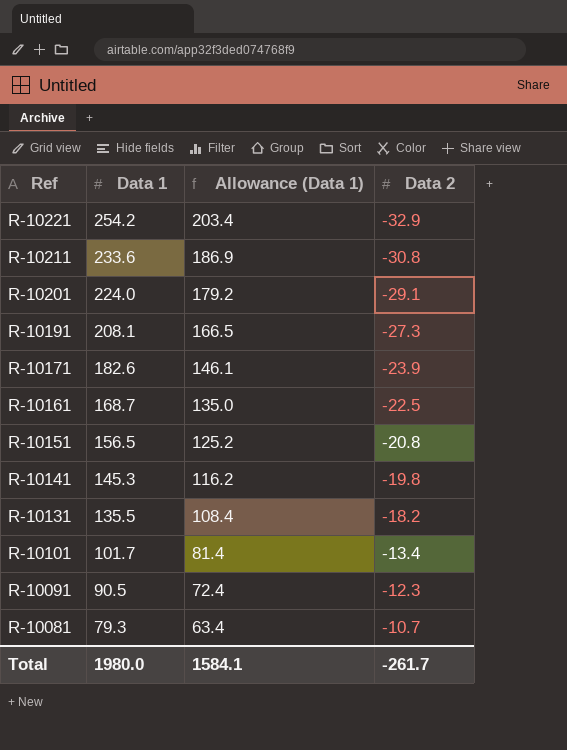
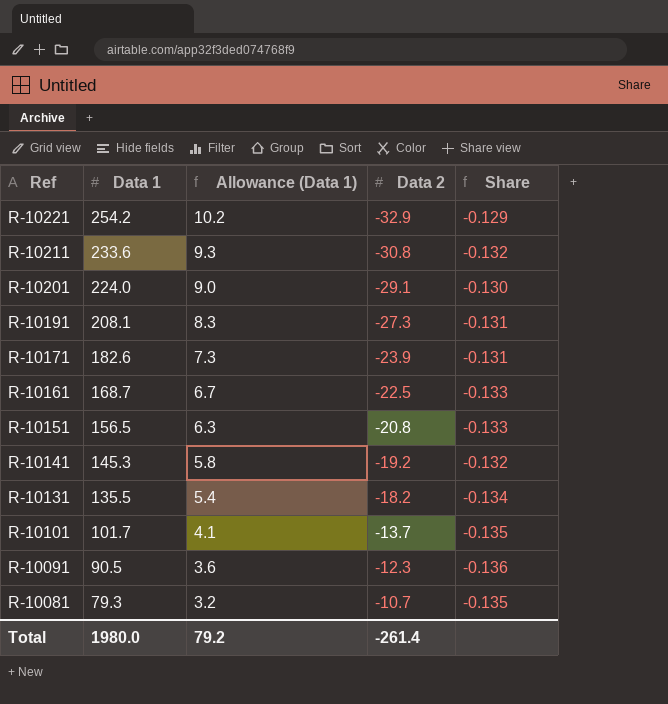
column Allowance (Data 1) | formula: [Data 1] * 0.8 -> [Data 1] * 0.04
column Share | formula: none -> [Data 2] / [Data 1]
R-10141 | Data 2: -19.8 -> -19.2
R-10101 | Data 2: -13.4 -> -13.7
Total | Allowance (Data 1): 1584.1 -> 79.2
Total | Data 2: -261.7 -> -261.4

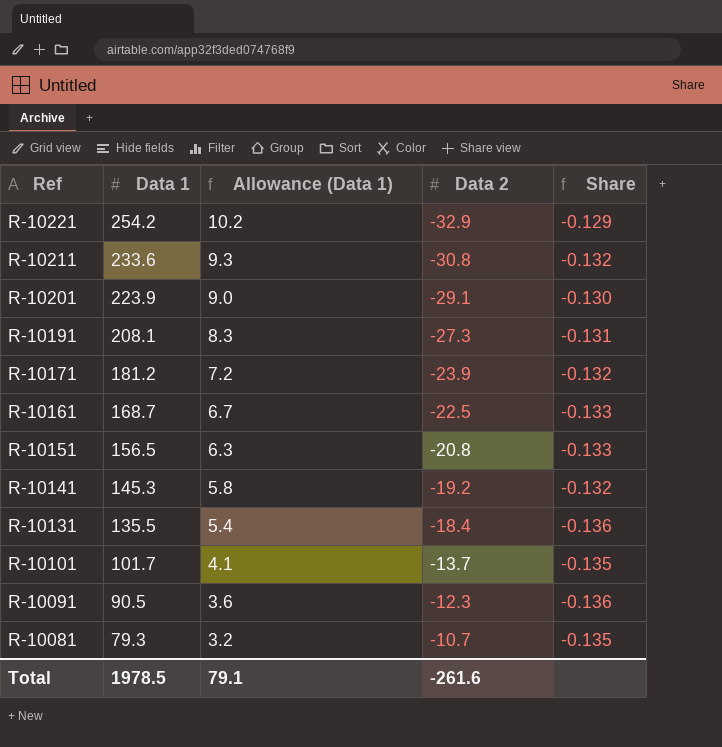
R-10201 | Data 1: 224.0 -> 223.9
R-10171 | Data 1: 182.6 -> 181.2
R-10171 | Allowance (Data 1): 7.3 -> 7.2
R-10171 | Share: -0.131 -> -0.132
R-10131 | Data 2: -18.2 -> -18.4
R-10131 | Share: -0.134 -> -0.136
Total | Data 1: 1980.0 -> 1978.5
Total | Allowance (Data 1): 79.2 -> 79.1
Total | Data 2: -261.4 -> -261.6

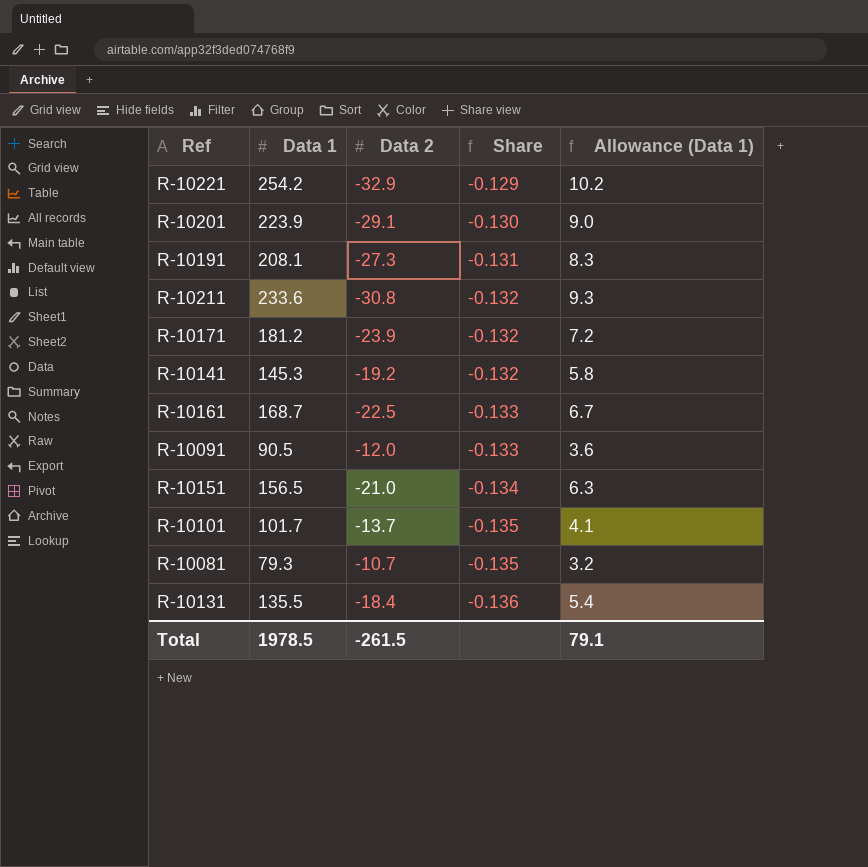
row order: Ref descending -> Share descending
column Allowance (Data 1) | position: 3 -> 5
R-10091 | Data 2: -12.3 -> -12.0
R-10091 | Share: -0.136 -> -0.133
R-10151 | Data 2: -20.8 -> -21.0
R-10151 | Share: -0.133 -> -0.134
Total | Data 2: -261.6 -> -261.5

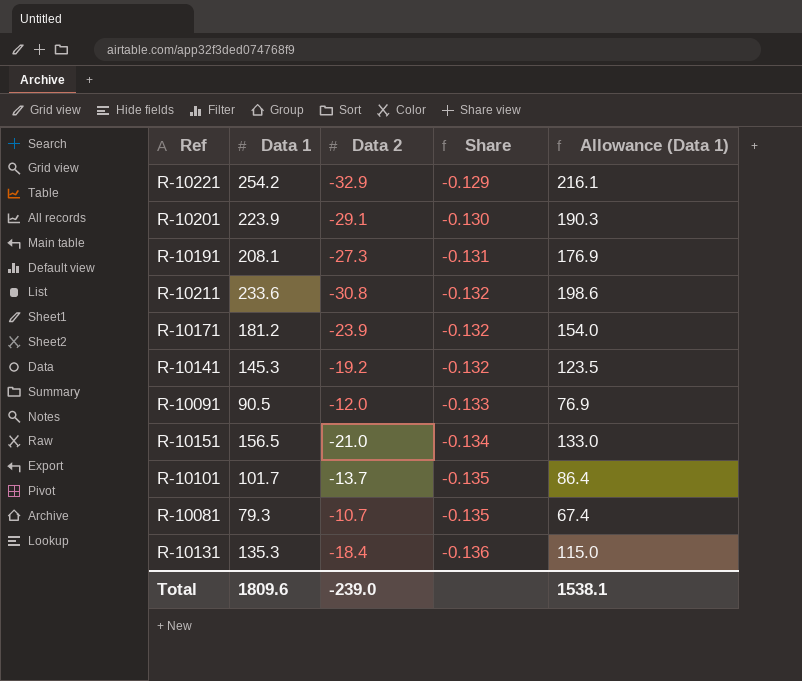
column Allowance (Data 1) | formula: [Data 1] * 0.04 -> [Data 1] * 0.85
row R-10161: 168.7 | -22.5 | -0.133 | 6.7 -> none
R-10131 | Data 1: 135.5 -> 135.3
Total | Data 1: 1978.5 -> 1809.6
Total | Data 2: -261.5 -> -239.0
Total | Allowance (Data 1): 79.1 -> 1538.1

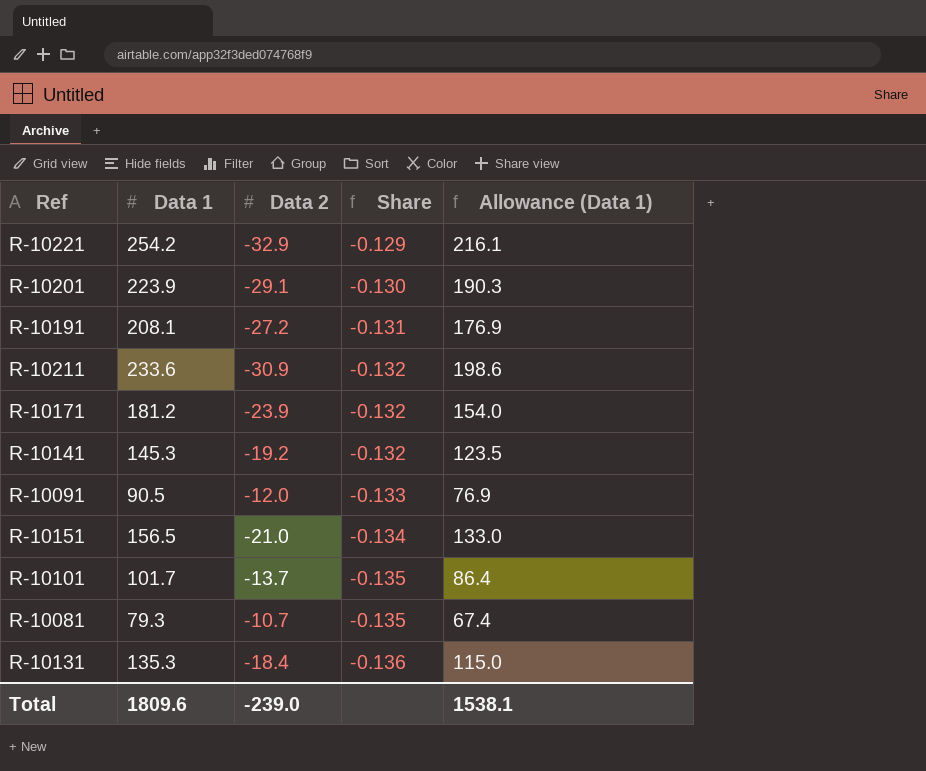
R-10191 | Data 2: -27.3 -> -27.2
R-10211 | Data 2: -30.8 -> -30.9

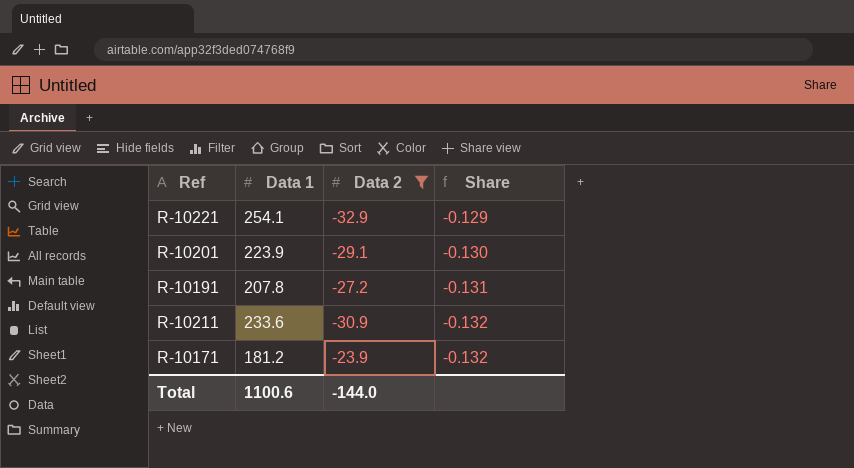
filter: none -> Data 2 <= -23.9
column Allowance (Data 1) | formula: [Data 1] * 0.85 -> none
R-10221 | Data 1: 254.2 -> 254.1
R-10191 | Data 1: 208.1 -> 207.8
Total | Data 1: 1809.6 -> 1100.6
Total | Data 2: -239.0 -> -144.0

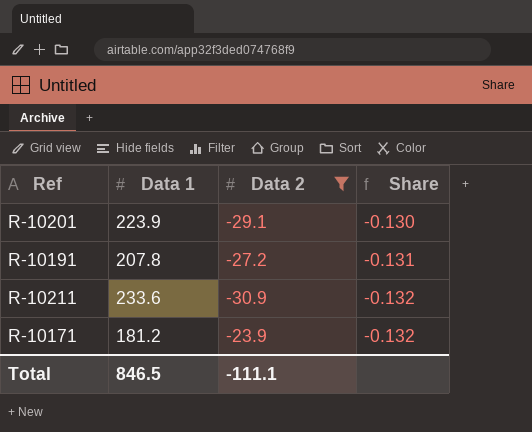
row R-10221: 254.1 | -32.9 | -0.129 -> none
Total | Data 1: 1100.6 -> 846.5
Total | Data 2: -144.0 -> -111.1

